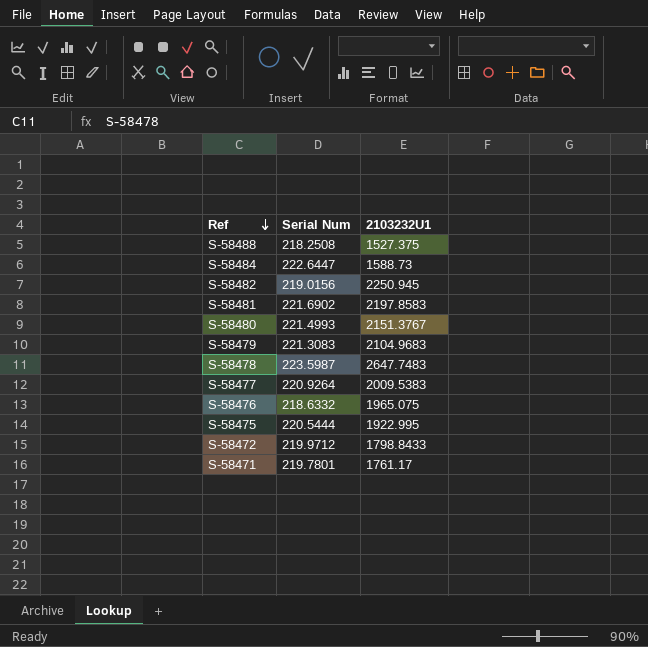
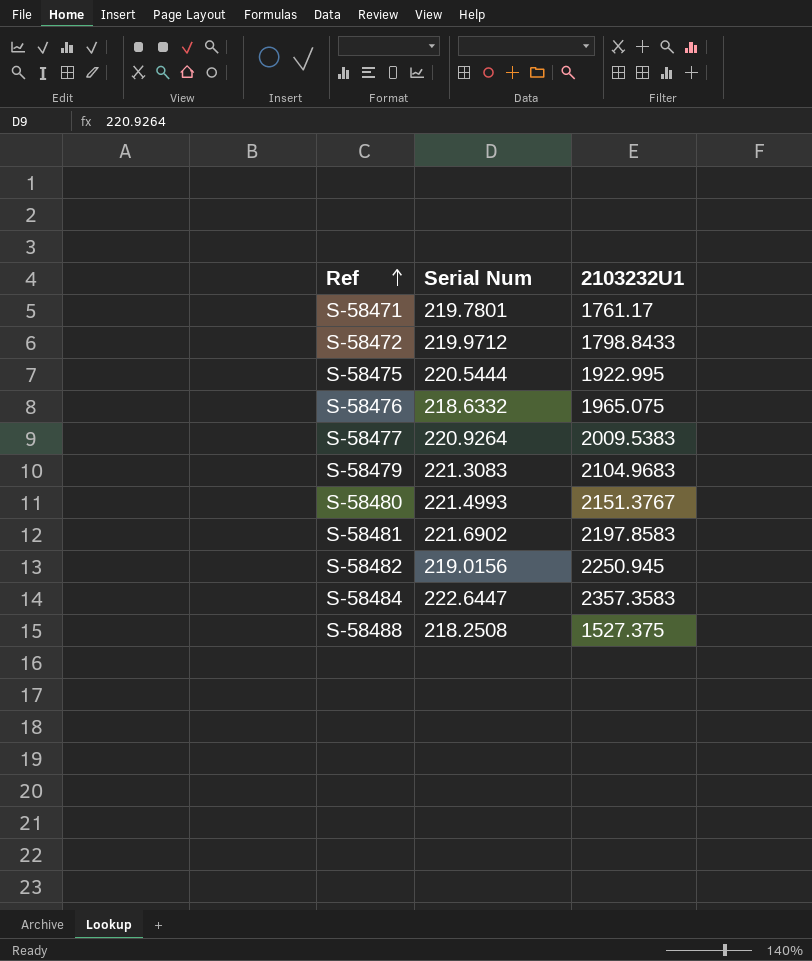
row order: Ref descending -> Ref ascending
row S-58478: 223.5987 | 2647.7483 -> none
S-58484 | 2103232U1: 1588.73 -> 2357.3583

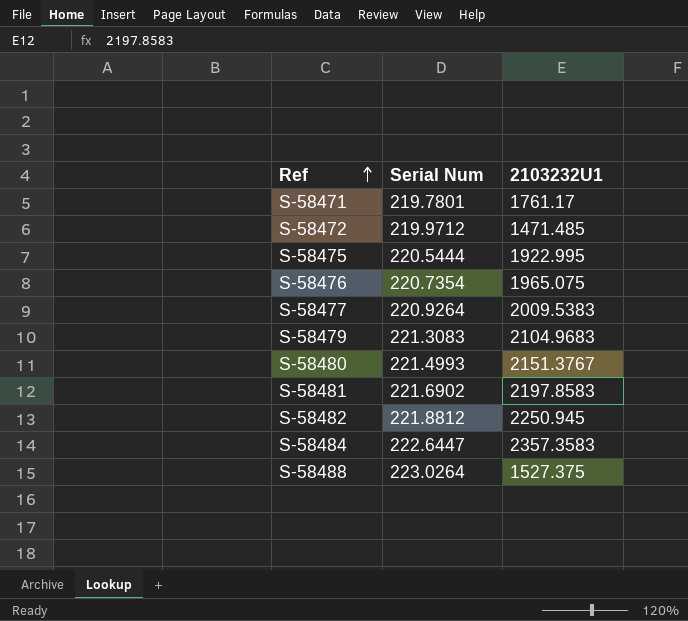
S-58472 | 2103232U1: 1798.8433 -> 1471.485
S-58476 | Serial Num: 218.6332 -> 220.7354
S-58482 | Serial Num: 219.0156 -> 221.8812
S-58488 | Serial Num: 218.2508 -> 223.0264

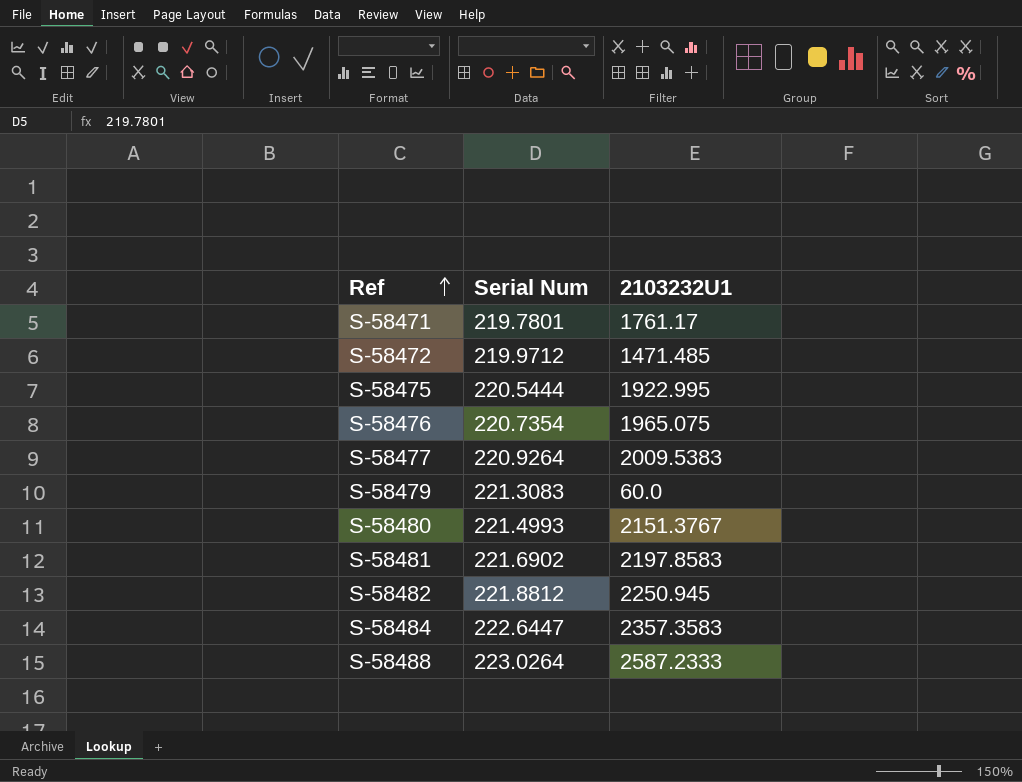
S-58479 | 2103232U1: 2104.9683 -> 60.0
S-58488 | 2103232U1: 1527.375 -> 2587.2333

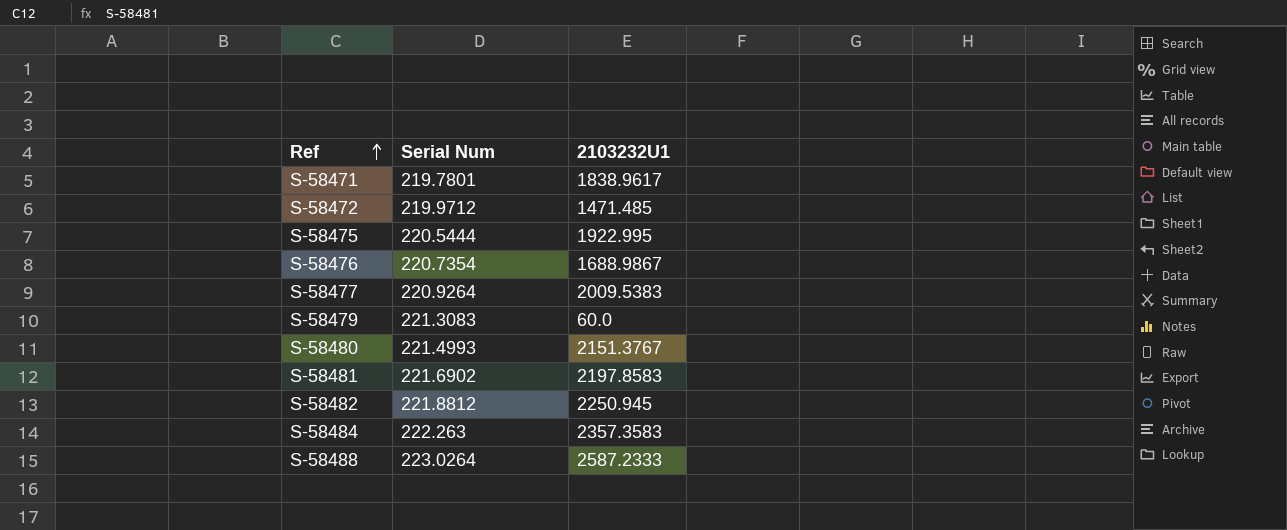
S-58471 | 2103232U1: 1761.17 -> 1838.9617
S-58476 | 2103232U1: 1965.075 -> 1688.9867
S-58484 | Serial Num: 222.6447 -> 222.263

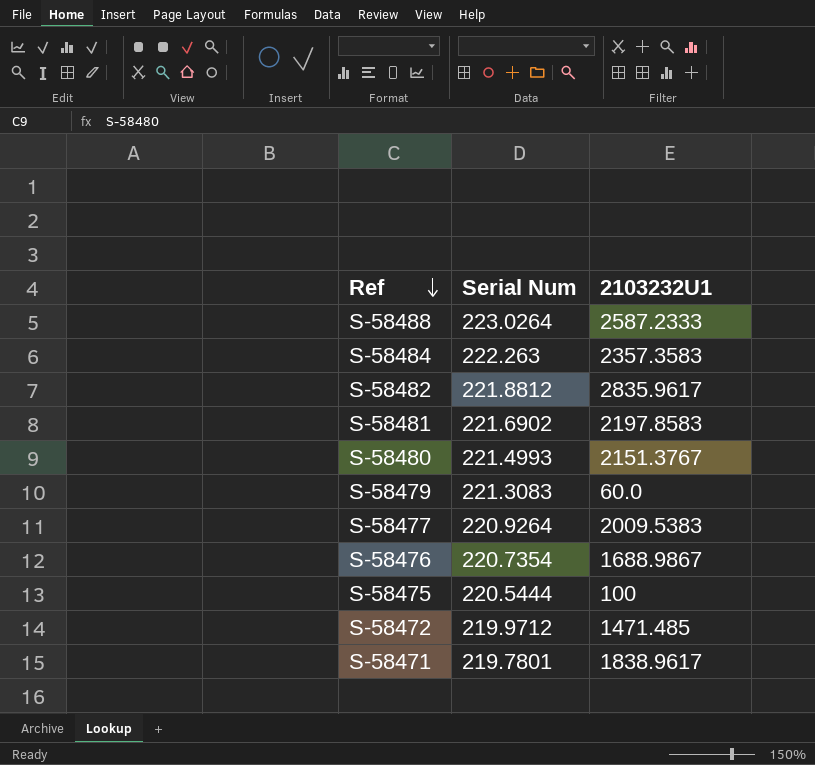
row order: Ref ascending -> Ref descending
S-58482 | 2103232U1: 2250.945 -> 2835.9617
S-58475 | 2103232U1: 1922.995 -> 100

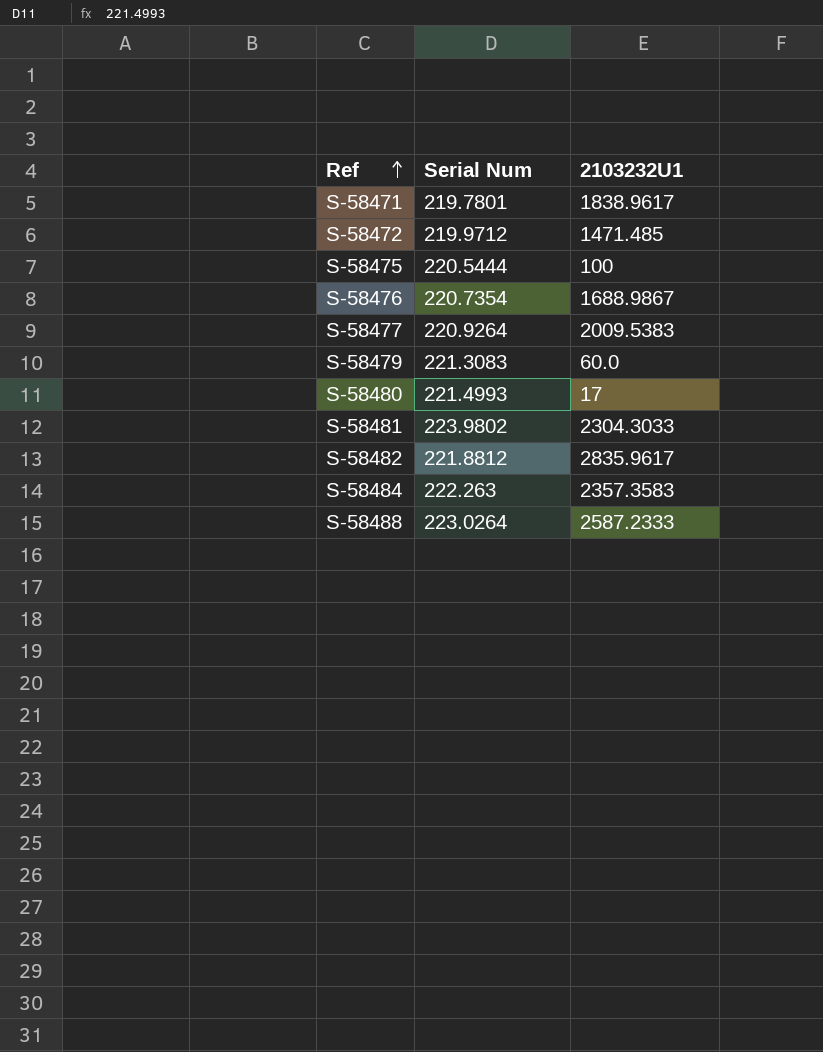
row order: Ref descending -> Ref ascending
S-58480 | 2103232U1: 2151.3767 -> 17
S-58481 | Serial Num: 221.6902 -> 223.9802
S-58481 | 2103232U1: 2197.8583 -> 2304.3033

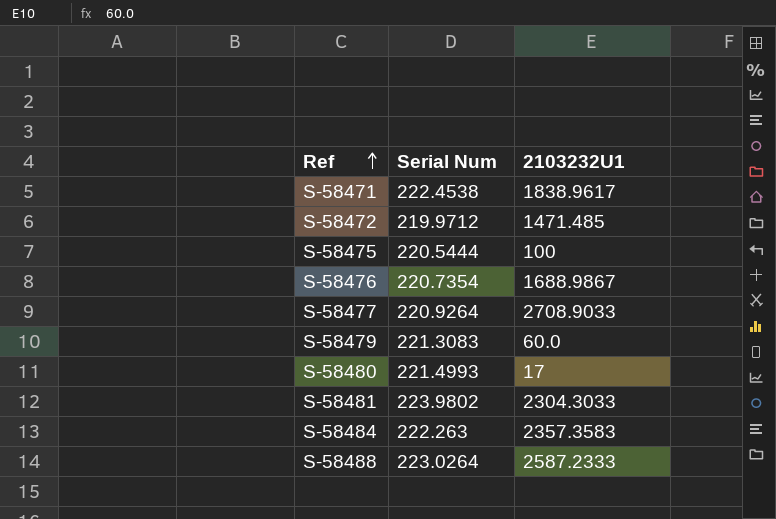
row S-58482: 221.8812 | 2835.9617 -> none
S-58471 | Serial Num: 219.7801 -> 222.4538
S-58477 | 2103232U1: 2009.5383 -> 2708.9033

